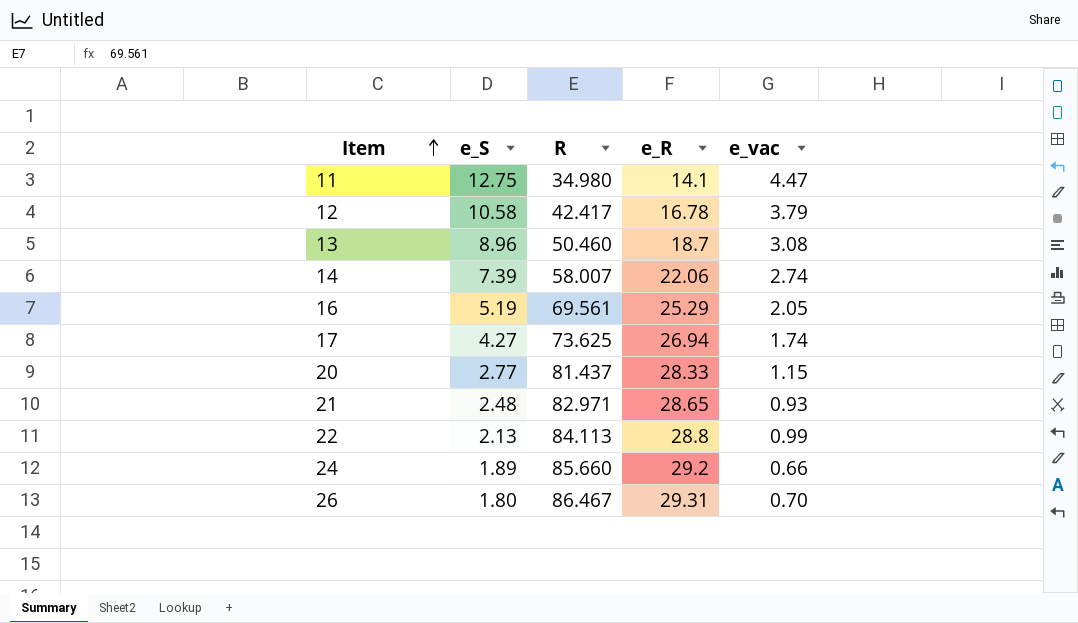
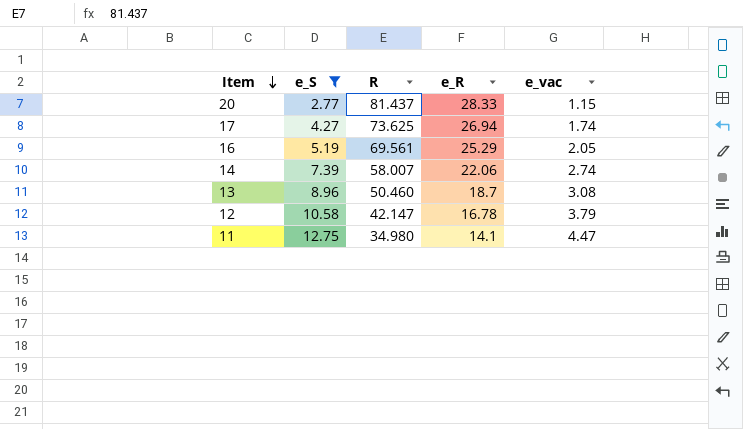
filter: none -> e_S >= 2.77
row order: Item ascending -> Item descending
12 | R: 42.417 -> 42.147

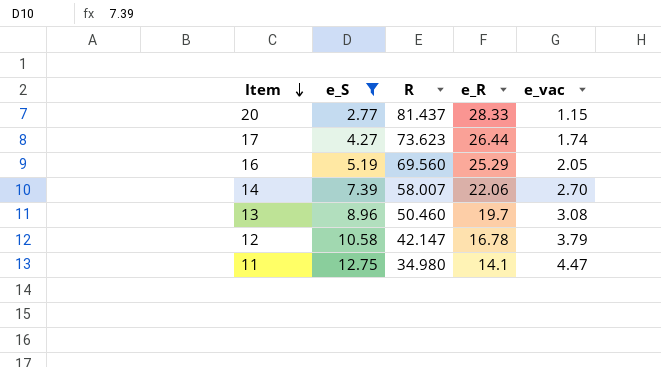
17 | R: 73.625 -> 73.623
17 | e_R: 26.94 -> 26.44
16 | R: 69.561 -> 69.560
14 | e_vac: 2.74 -> 2.70
13 | e_R: 18.7 -> 19.7

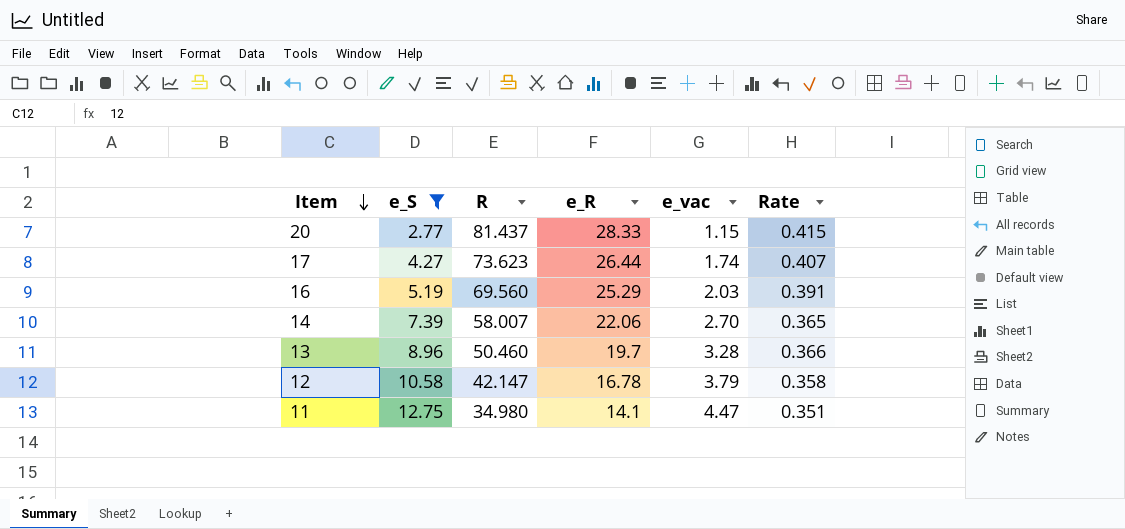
column Rate | formula: none -> [e_vac] / [e_S]
16 | e_vac: 2.05 -> 2.03
13 | e_vac: 3.08 -> 3.28

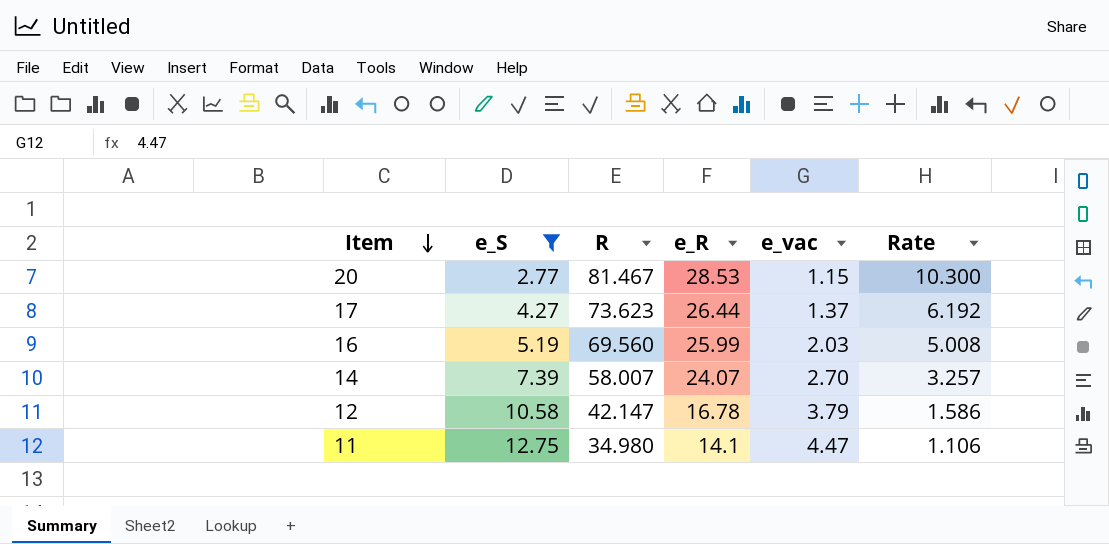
column Rate | formula: [e_vac] / [e_S] -> [e_R] / [e_S]
row 13: 8.96 | 50.460 | 19.7 | 3.28 | 0.366 -> none
20 | R: 81.437 -> 81.467
20 | e_R: 28.33 -> 28.53
17 | e_vac: 1.74 -> 1.37
16 | e_R: 25.29 -> 25.99
14 | e_R: 22.06 -> 24.07

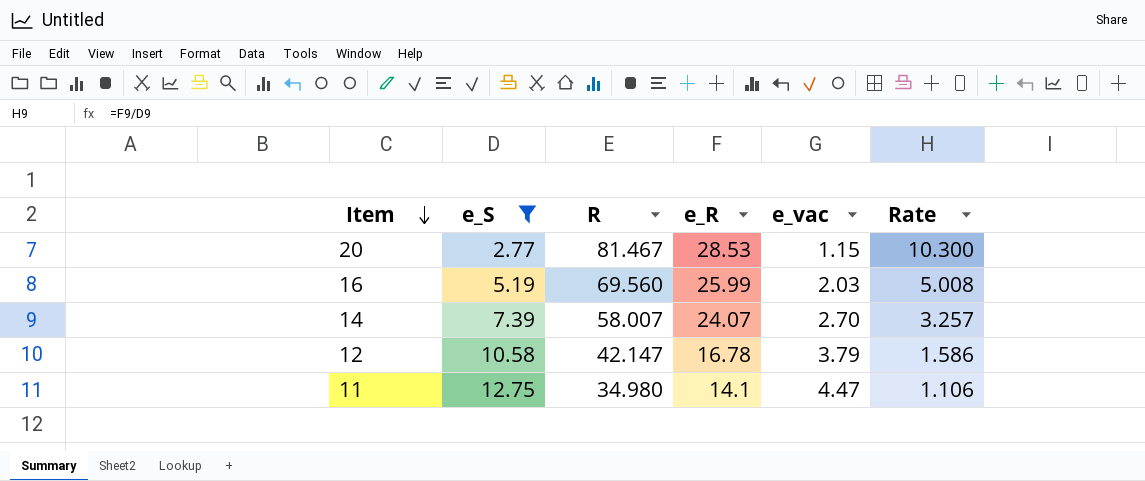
row 17: 4.27 | 73.623 | 26.44 | 1.37 | 6.192 -> none

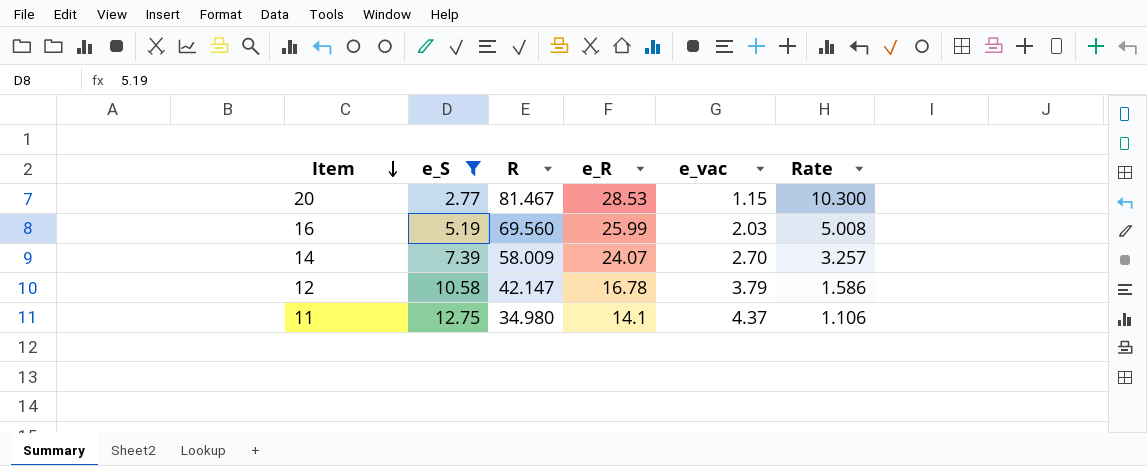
14 | R: 58.007 -> 58.009
11 | e_vac: 4.47 -> 4.37

